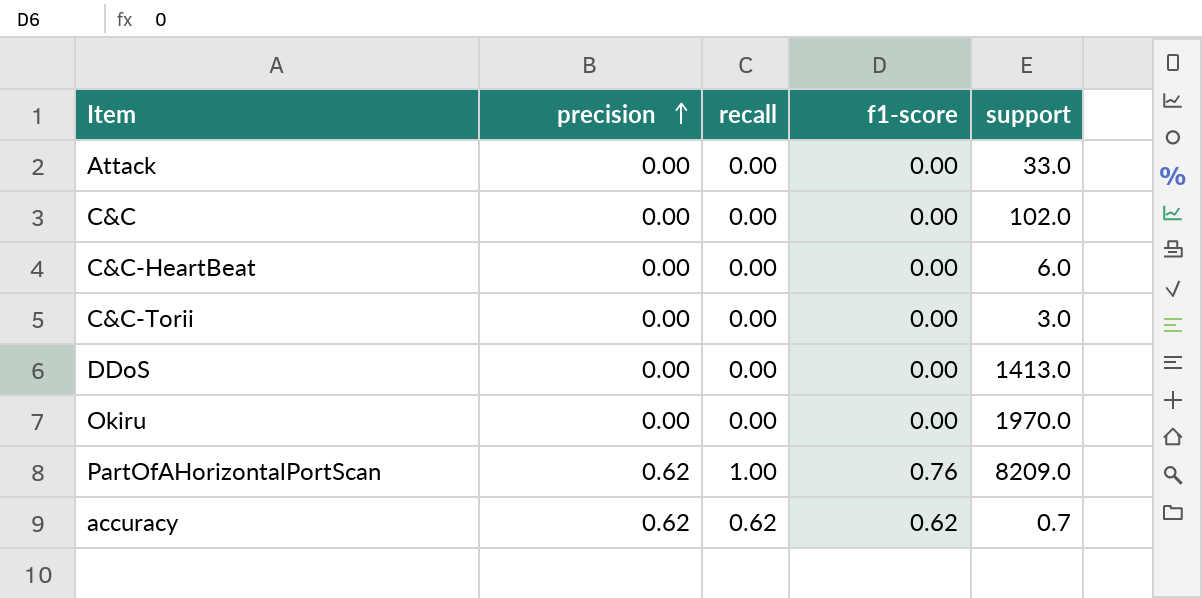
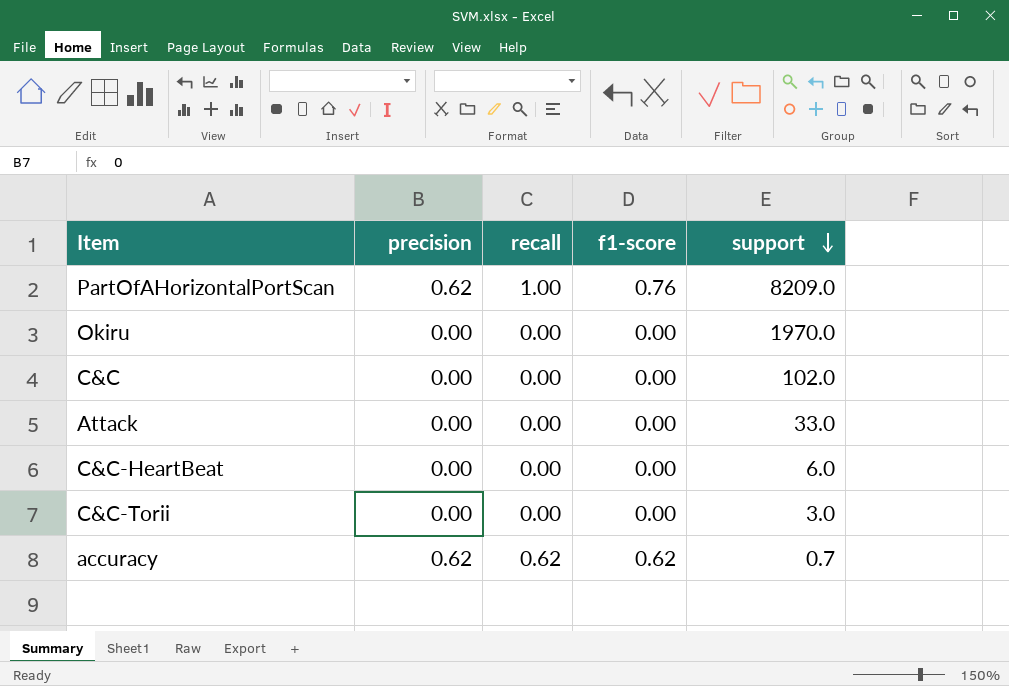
row order: precision ascending -> support descending
row DDoS: 0.00 | 0.00 | 0.00 | 1413.0 -> none

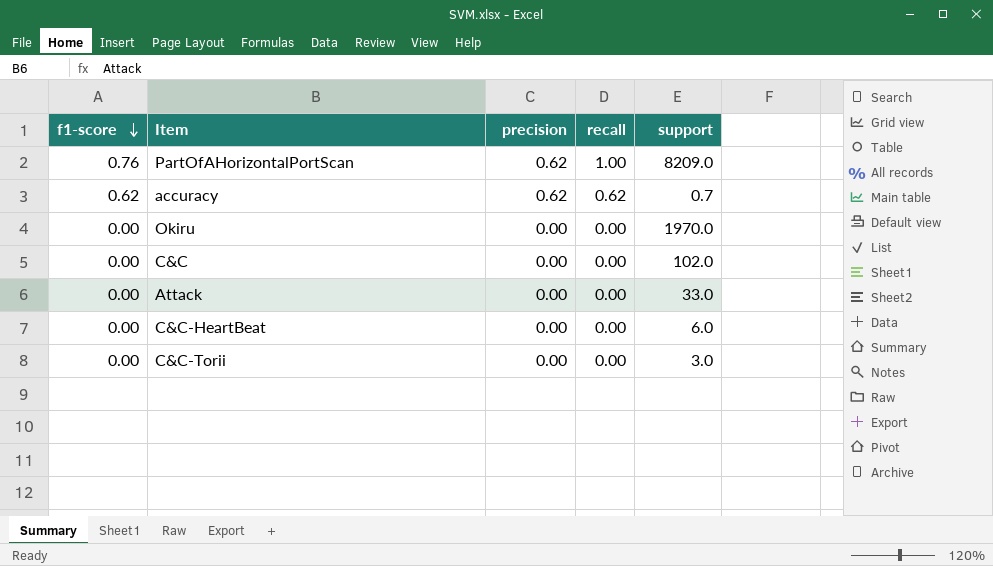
row order: support descending -> f1-score descending
column f1-score | position: 4 -> 1

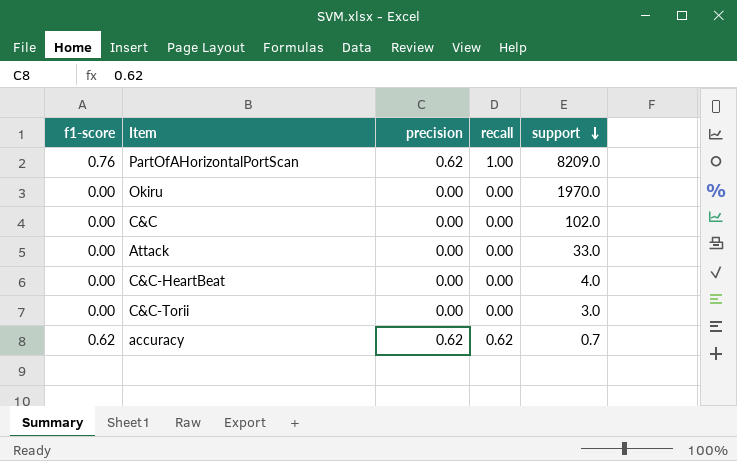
row order: f1-score descending -> support descending
C&C-HeartBeat | support: 6.0 -> 4.0

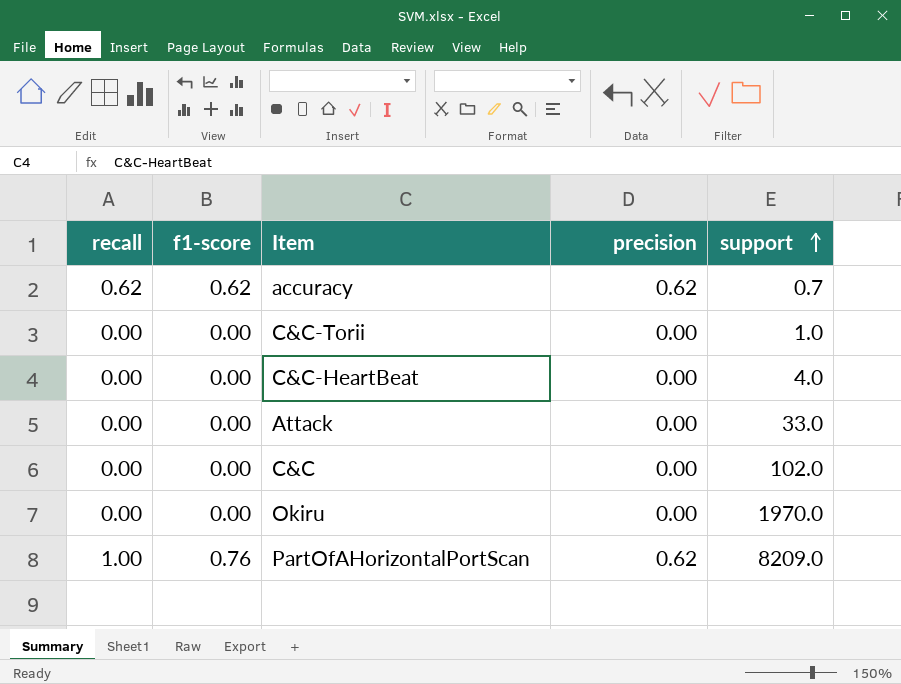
row order: support descending -> support ascending
column recall | position: 4 -> 1
C&C-Torii | support: 3.0 -> 1.0

